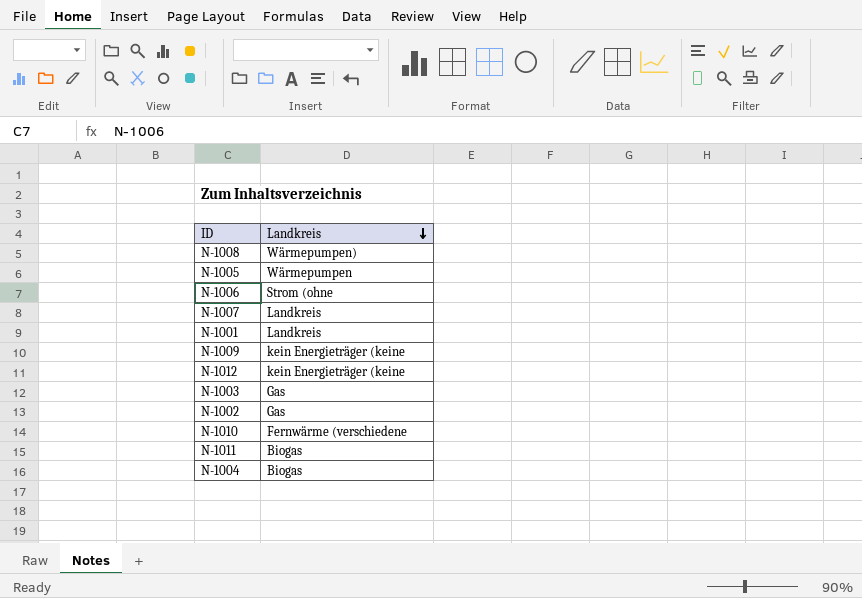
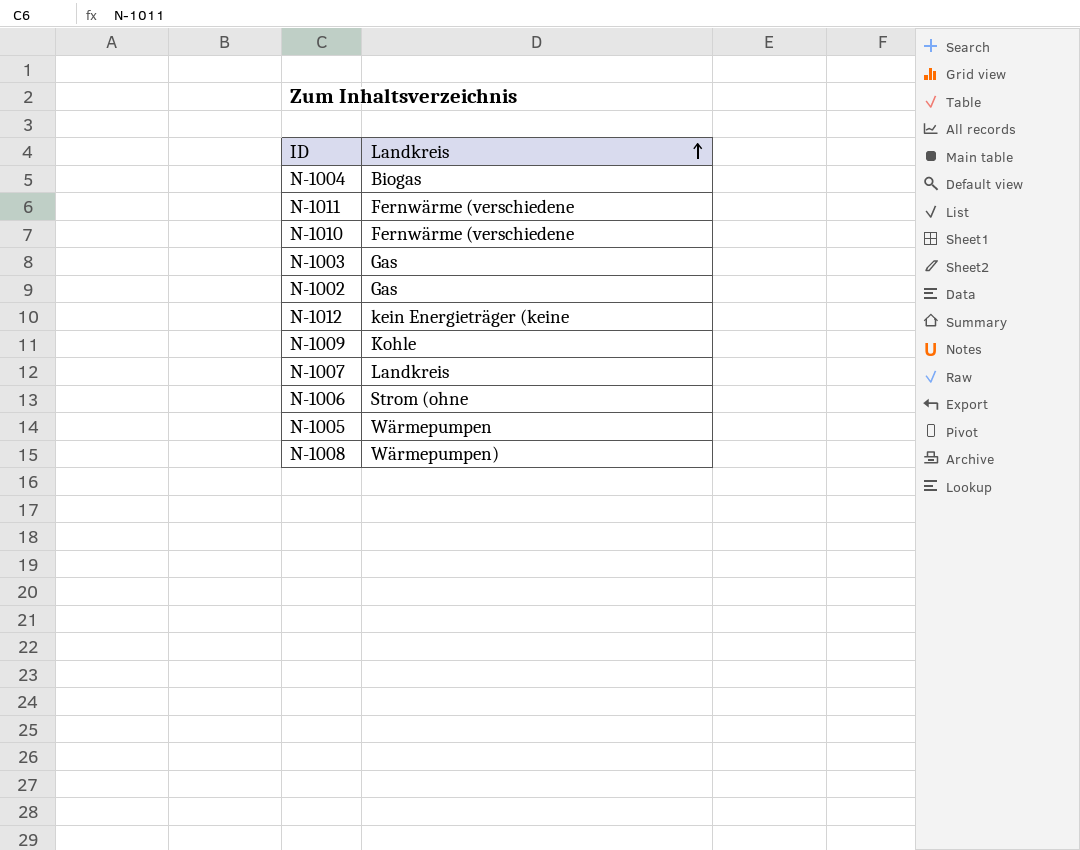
row order: Landkreis descending -> Landkreis ascending
row N-1001: Landkreis -> none
N-1011 | Landkreis: Biogas -> Fernwärme (verschiedene
N-1009 | Landkreis: kein Energieträger (keine -> Kohle

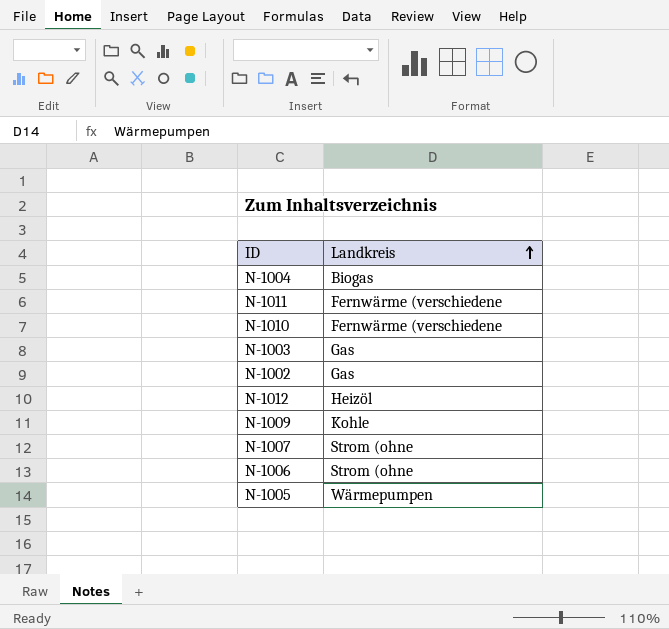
row N-1008: Wärmepumpen) -> none
N-1012 | Landkreis: kein Energieträger (keine -> Heizöl
N-1007 | Landkreis: Landkreis -> Strom (ohne

